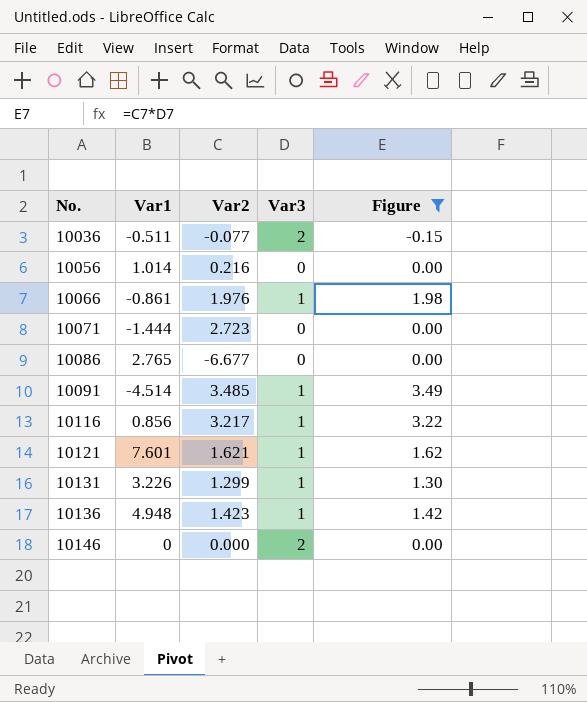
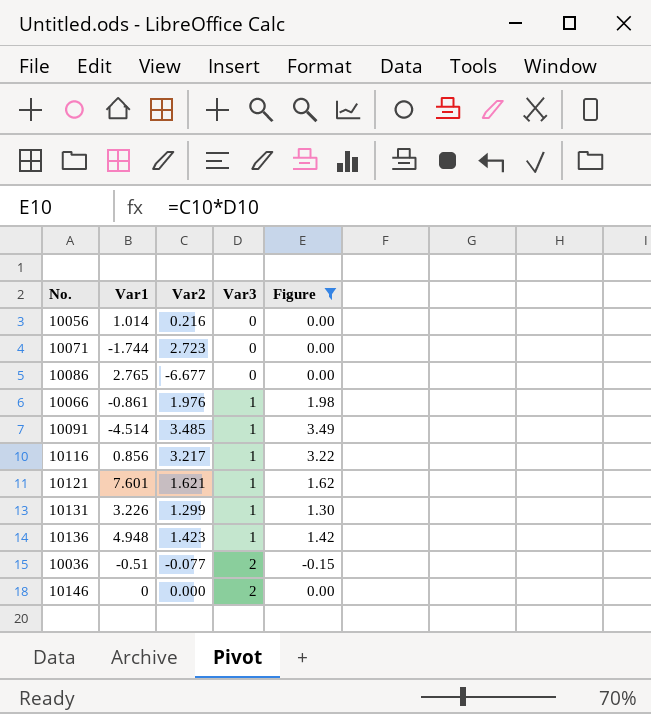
row order: No. ascending -> Var3 ascending
10071 | Var1: -1.444 -> -1.744
10036 | Var1: -0.511 -> -0.51

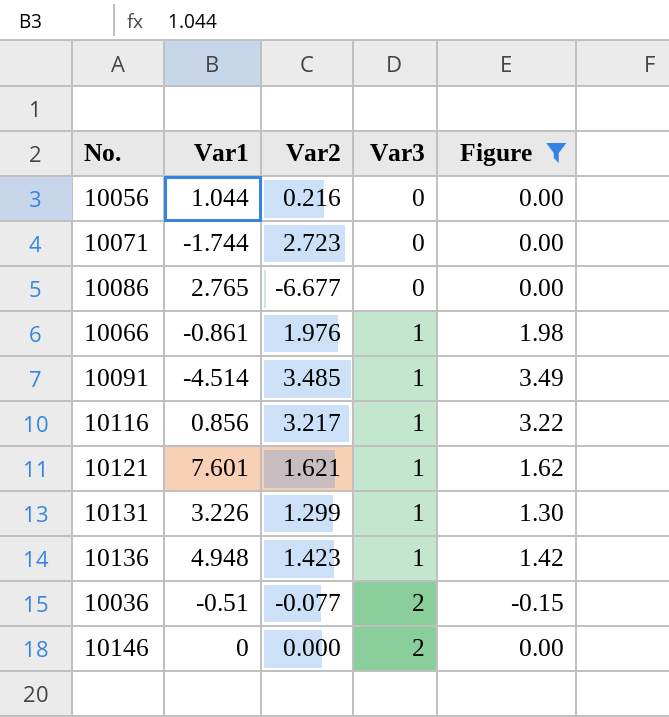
10056 | Var1: 1.014 -> 1.044

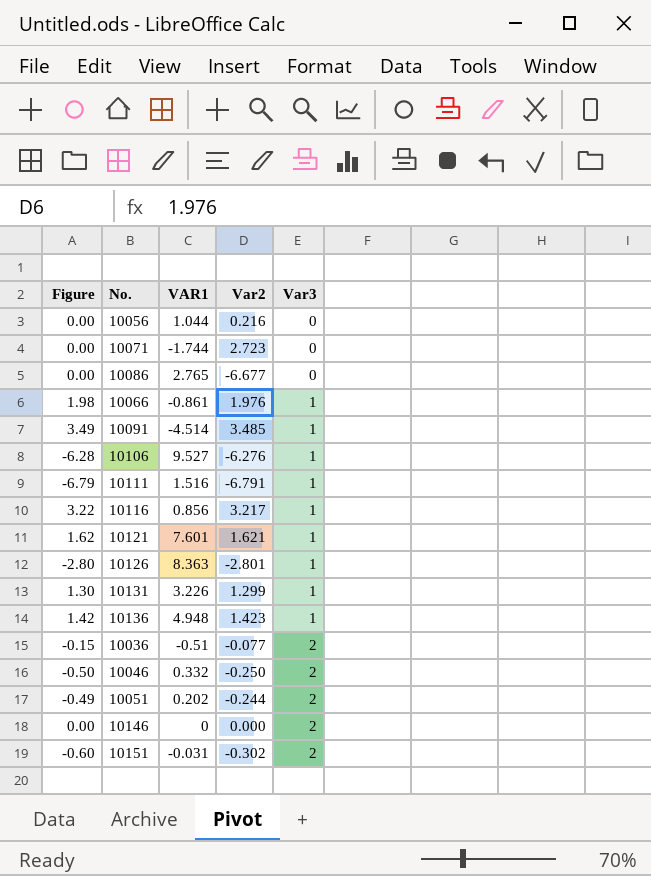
filter: Figure >= -0.15 -> none
column Figure | position: 5 -> 1
column name: Var1 -> VAR1

